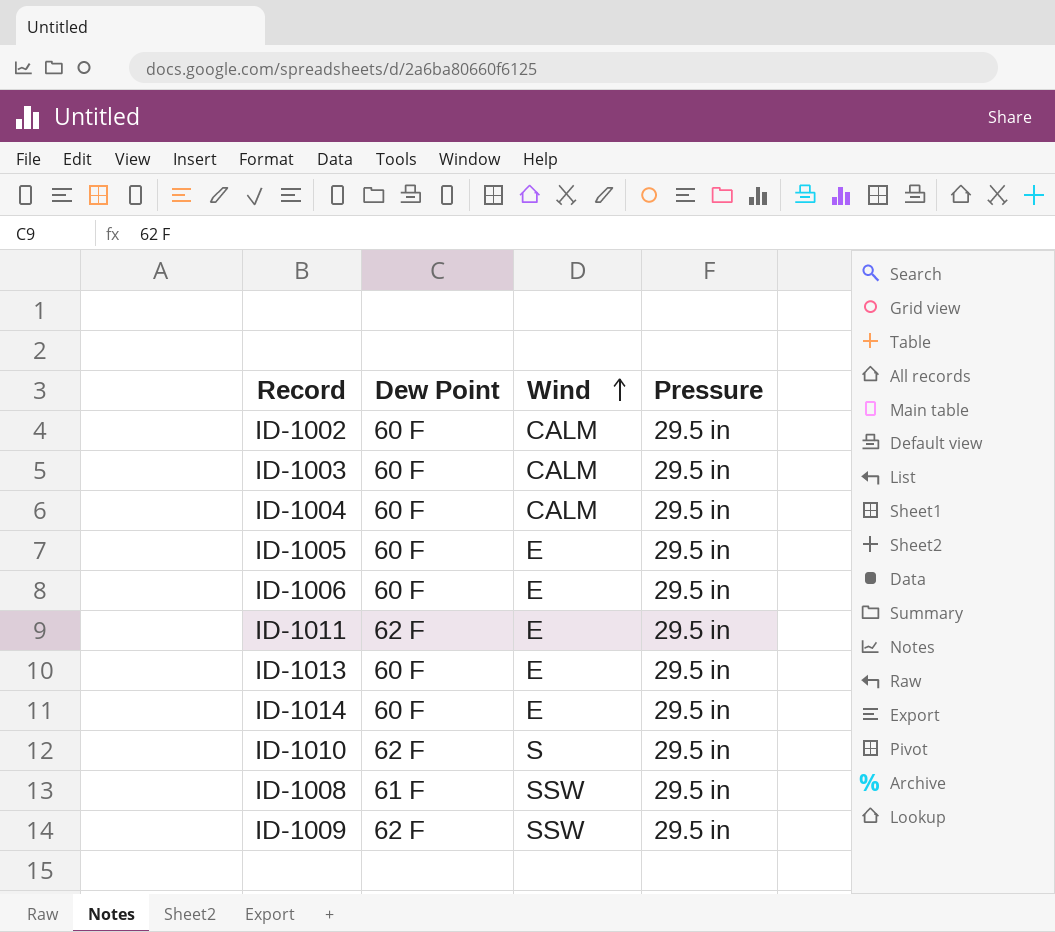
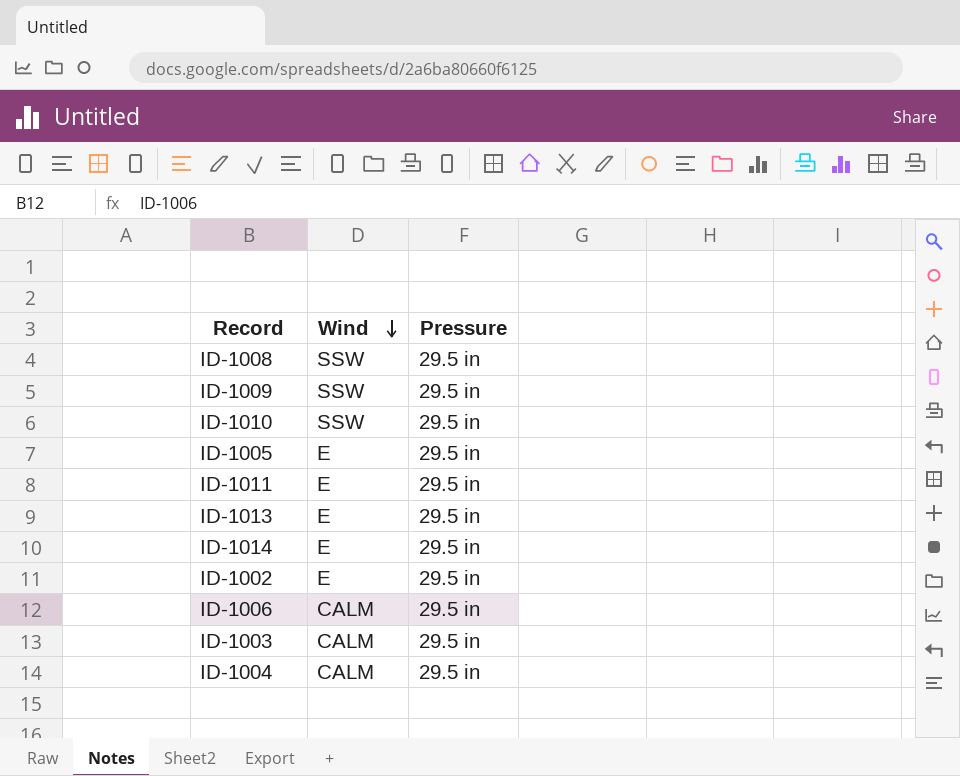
row order: Wind ascending -> Wind descending
column Dew Point | position: 2 -> none
ID-1010 | Wind: S -> SSW
ID-1002 | Wind: CALM -> E
ID-1006 | Wind: E -> CALM

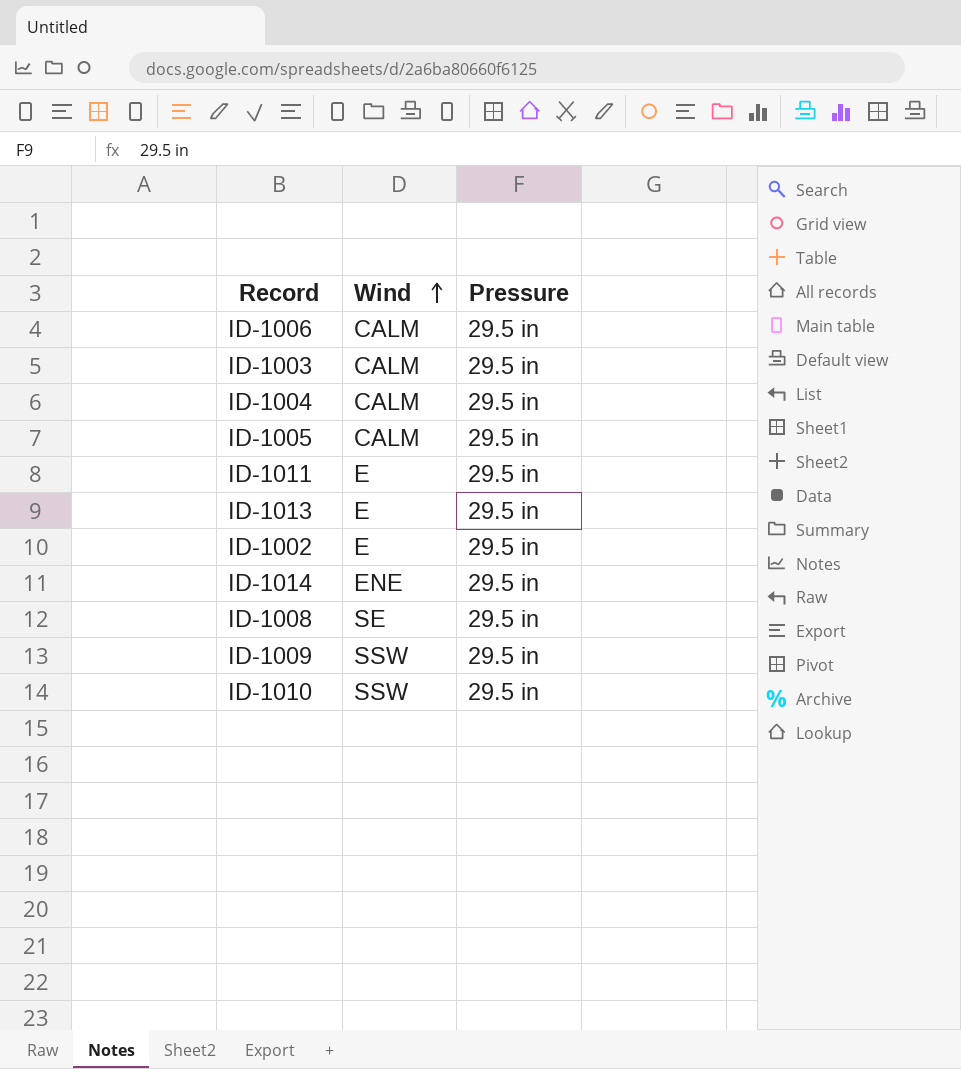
row order: Wind descending -> Wind ascending
ID-1005 | Wind: E -> CALM
ID-1014 | Wind: E -> ENE
ID-1008 | Wind: SSW -> SE

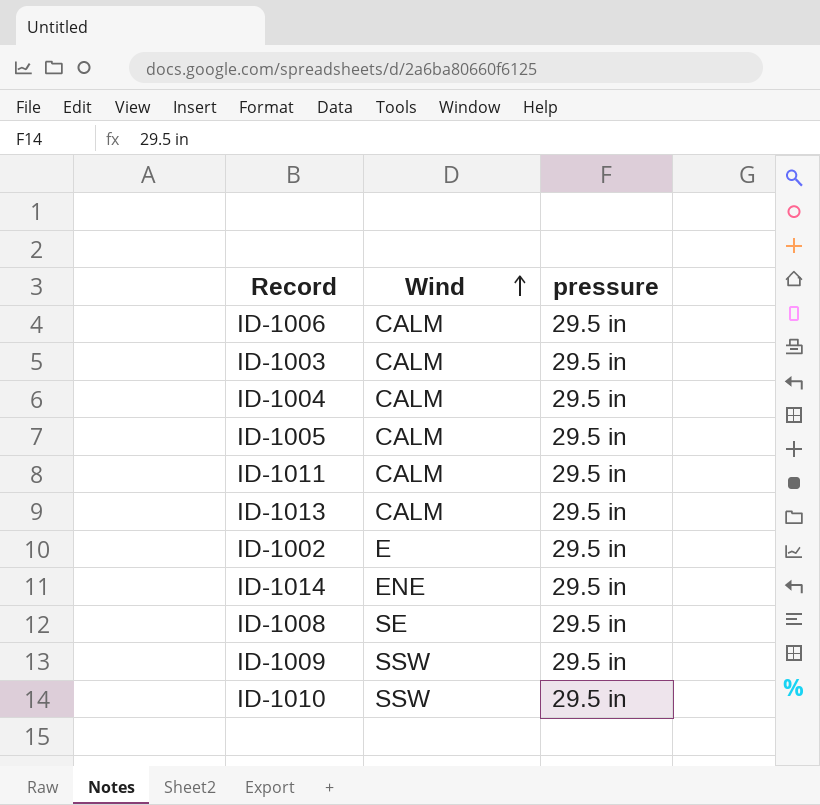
column name: Pressure -> pressure
ID-1011 | Wind: E -> CALM
ID-1013 | Wind: E -> CALM

